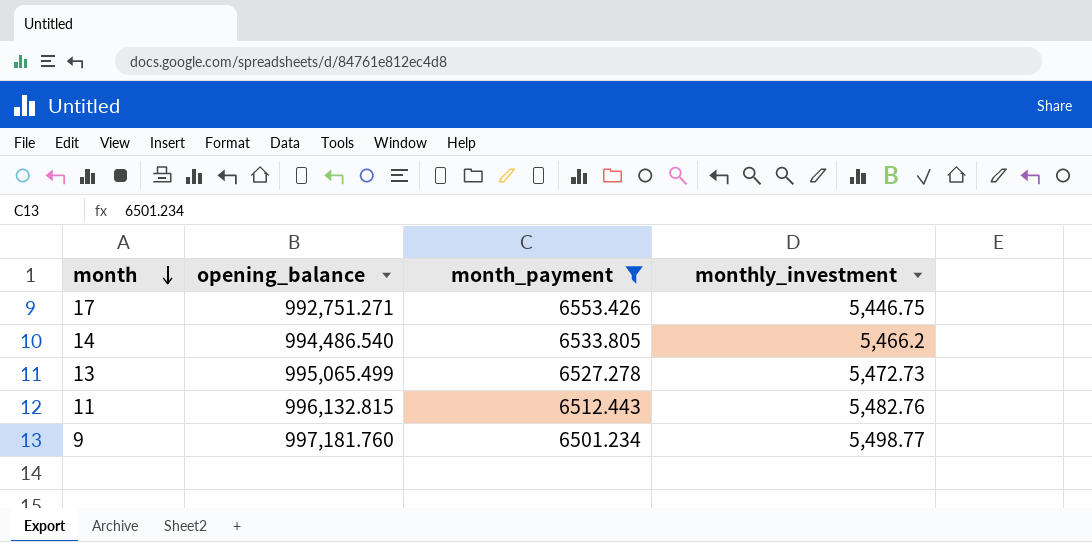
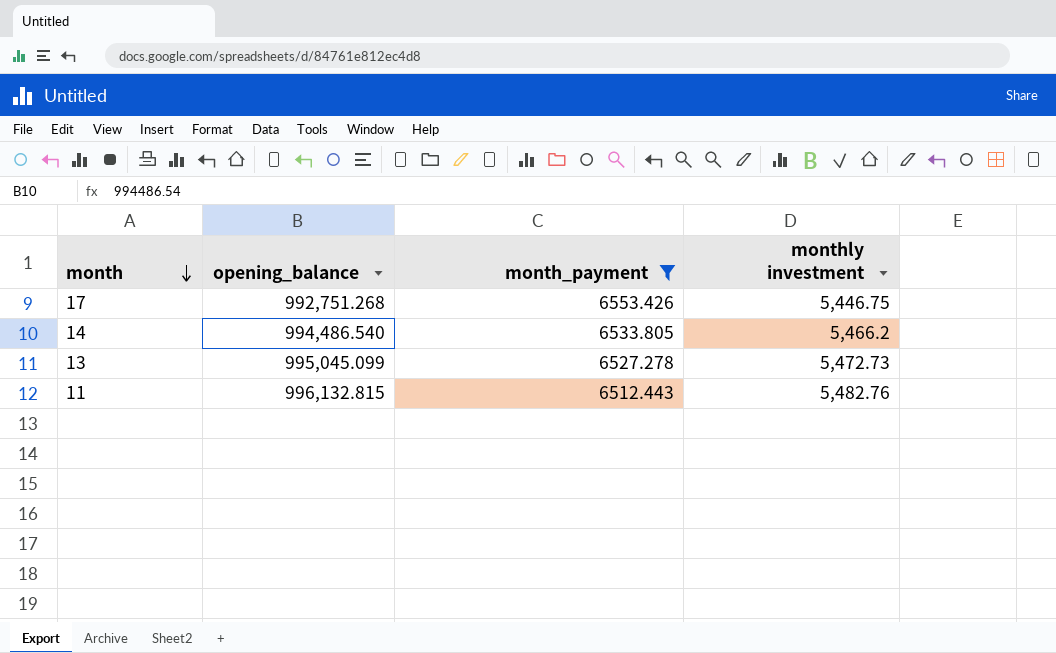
column name: monthly_investment -> monthly investment
row 9: 997,181.760 | 6501.234 | 5,498.77 -> none
17 | opening_balance: 992,751.271 -> 992,751.268
13 | opening_balance: 995,065.499 -> 995,045.099

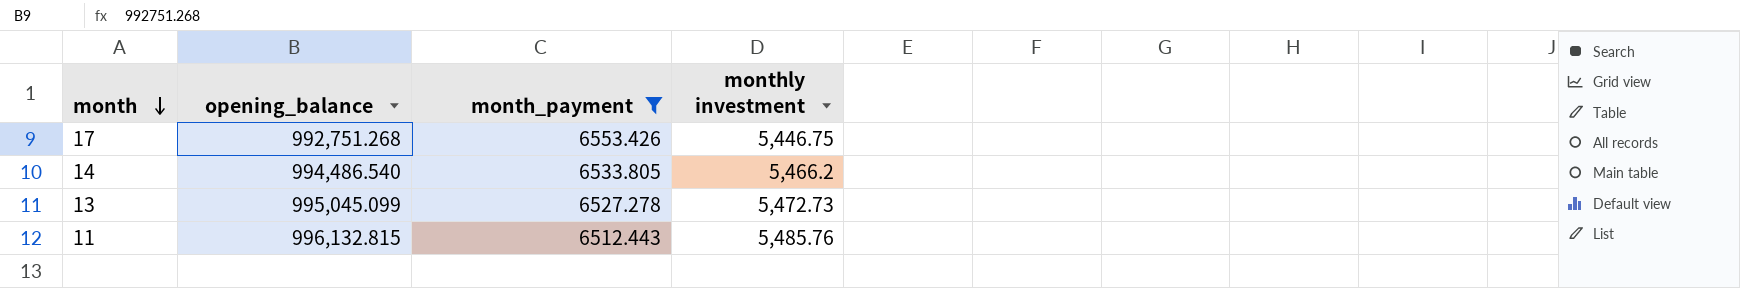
11 | monthly investment: 5,482.76 -> 5,485.76

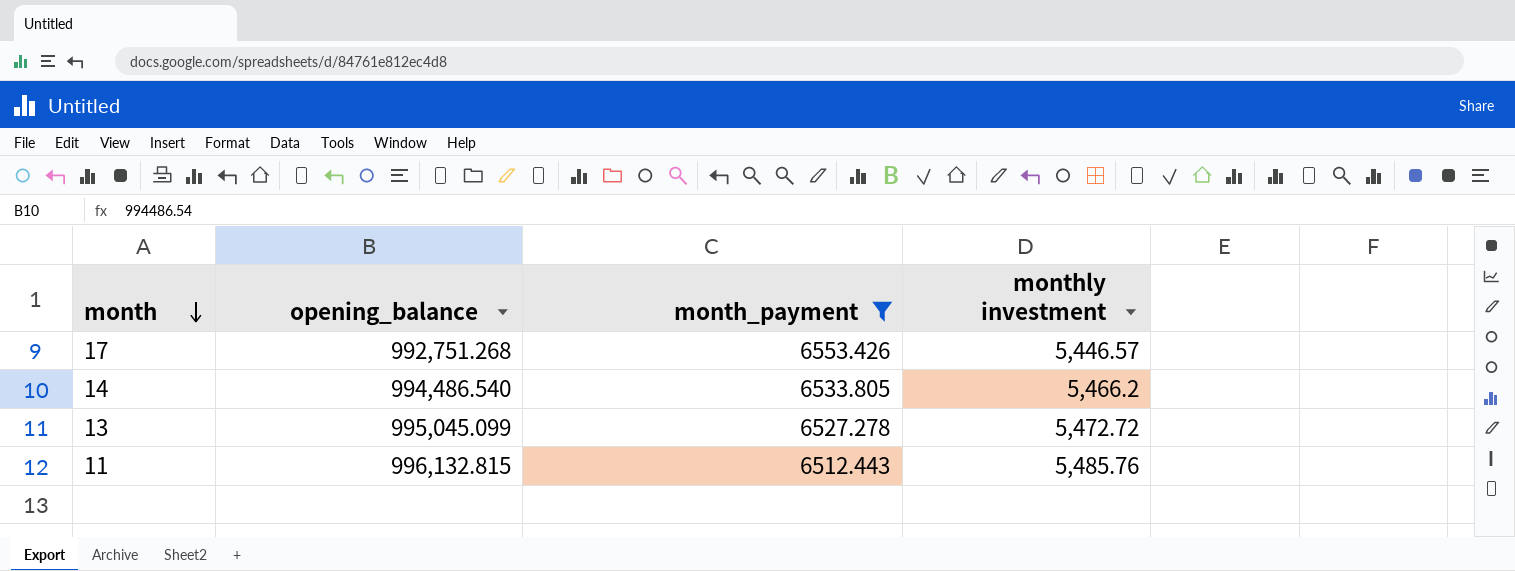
17 | monthly investment: 5,446.75 -> 5,446.57
13 | monthly investment: 5,472.73 -> 5,472.72

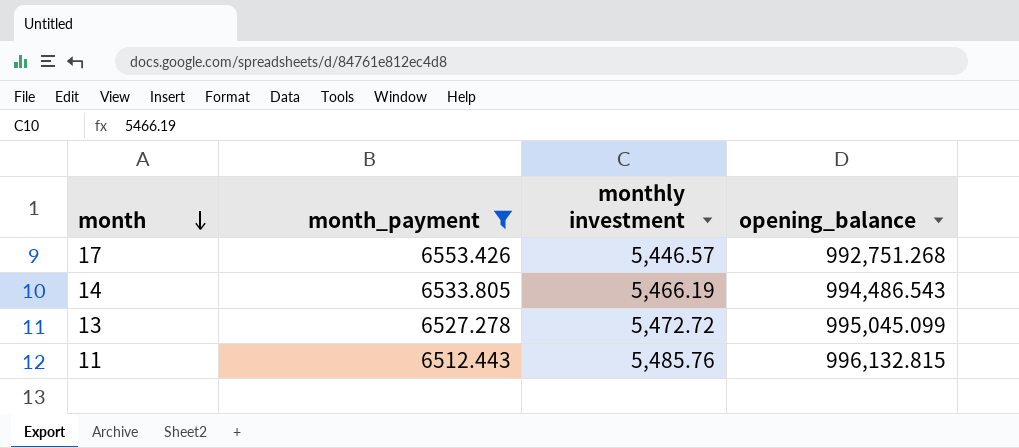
column opening_balance | position: 2 -> 4
14 | monthly investment: 5,466.2 -> 5,466.19
14 | opening_balance: 994,486.540 -> 994,486.543

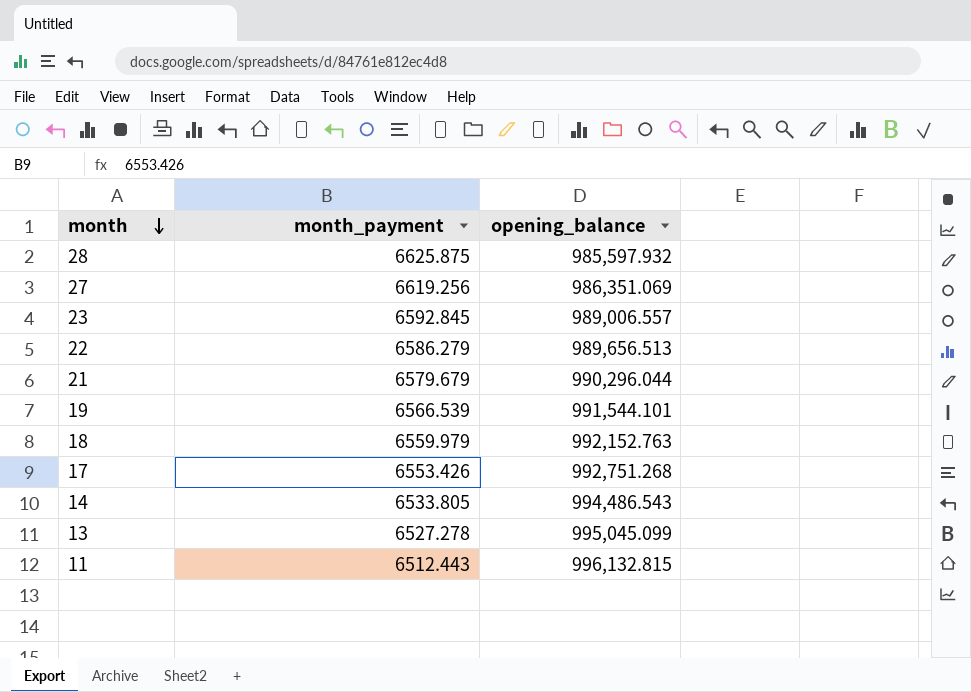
filter: month_payment <= 6553.426 -> none
column monthly investment | position: 3 -> none

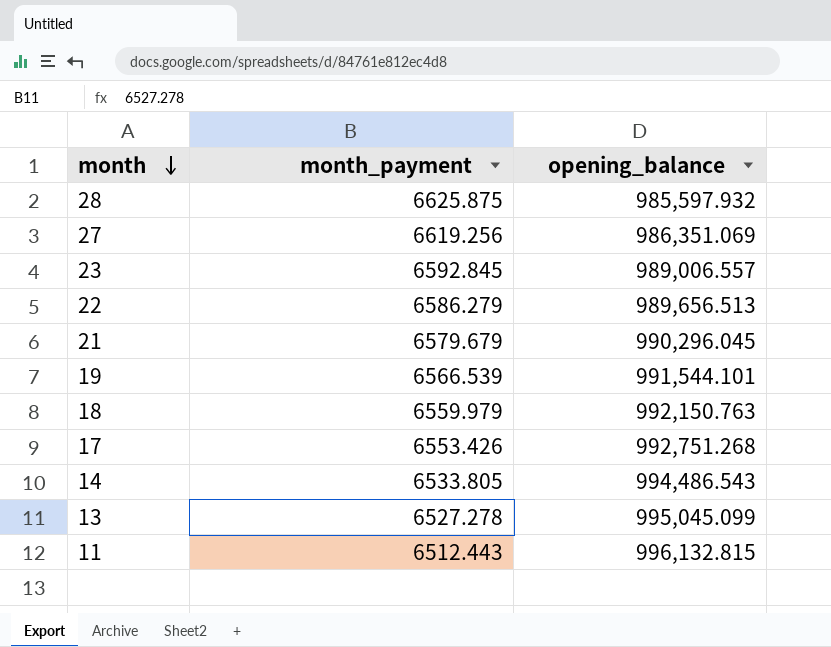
21 | opening_balance: 990,296.044 -> 990,296.045
18 | opening_balance: 992,152.763 -> 992,150.763

